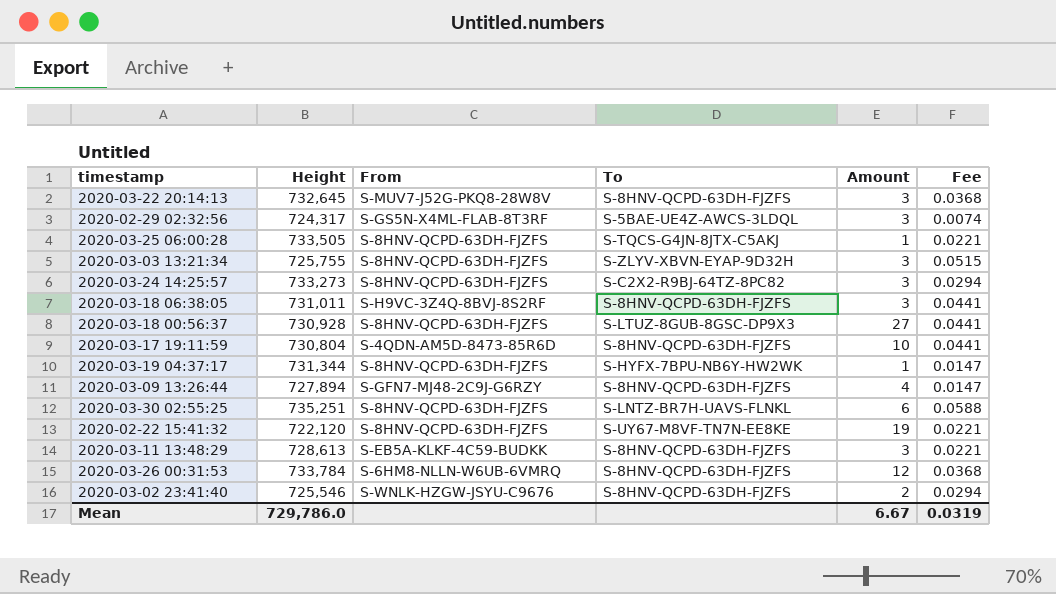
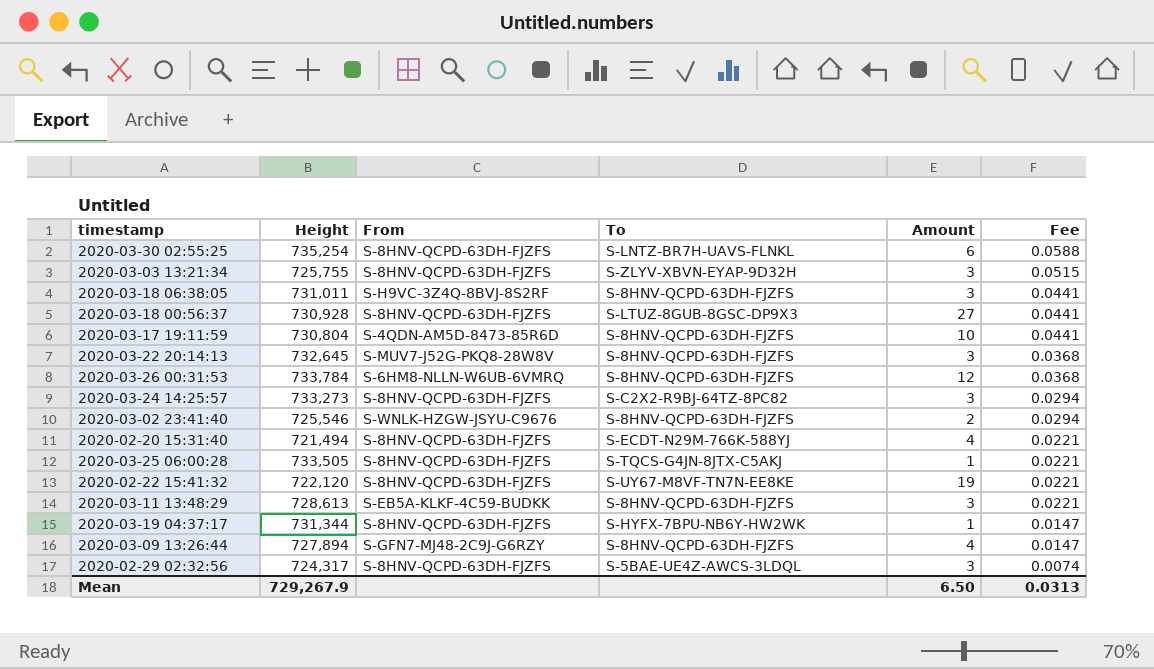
row order: none -> Fee descending
2020-03-30 02:55:25 | Height: 735,251 -> 735,254
row 2020-02-20 15:31:40: none -> 721,494 | S-8HNV-QCPD-63DH-FJZFS | S-ECDT-N29M-766K-588YJ | 4 | 0.0221
2020-02-29 02:32:56 | From: S-GS5N-X4ML-FLAB-8T3RF -> S-8HNV-QCPD-63DH-FJZFS
Mean | Height: 729,786.0 -> 729,267.9
Mean | Amount: 6.67 -> 6.50
Mean | Fee: 0.0319 -> 0.0313

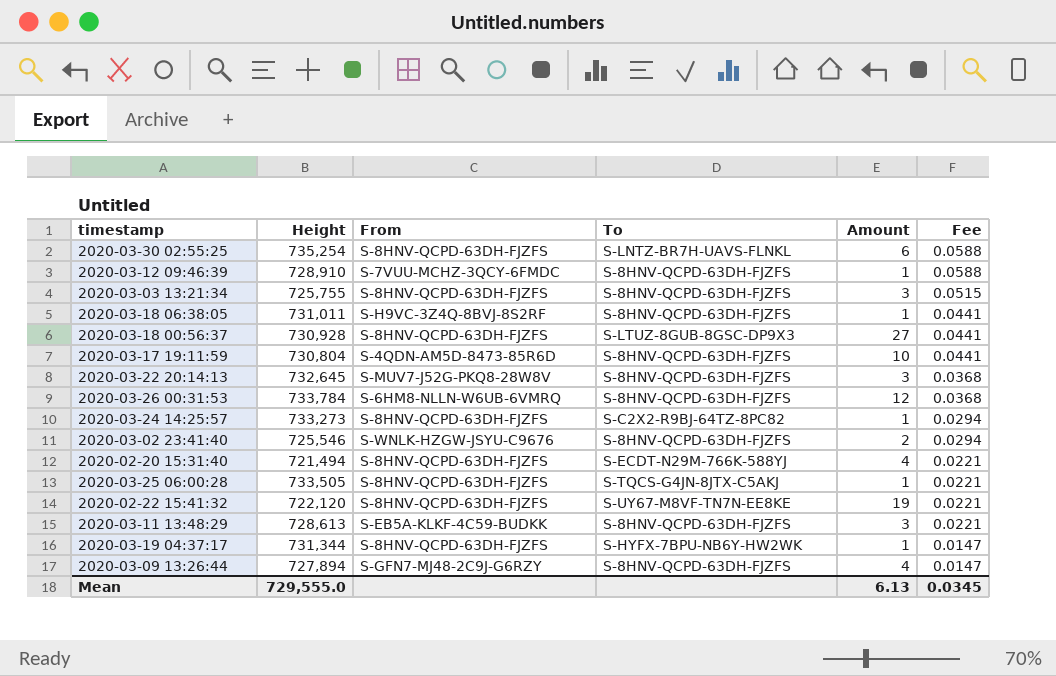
row 2020-02-29 02:32:56: 724,317 | S-8HNV-QCPD-63DH-FJZFS | S-5BAE-UE4Z-AWCS-3LDQL | 3 | 0.0074 -> none
row 2020-03-12 09:46:39: none -> 728,910 | S-7VUU-MCHZ-3QCY-6FMDC | S-8HNV-QCPD-63DH-FJZFS | 1 | 0.0588
2020-03-03 13:21:34 | To: S-ZLYV-XBVN-EYAP-9D32H -> S-8HNV-QCPD-63DH-FJZFS
2020-03-18 06:38:05 | Amount: 3 -> 1
2020-03-24 14:25:57 | Amount: 3 -> 1
Mean | Height: 729,267.9 -> 729,555.0
Mean | Amount: 6.50 -> 6.13
Mean | Fee: 0.0313 -> 0.0345

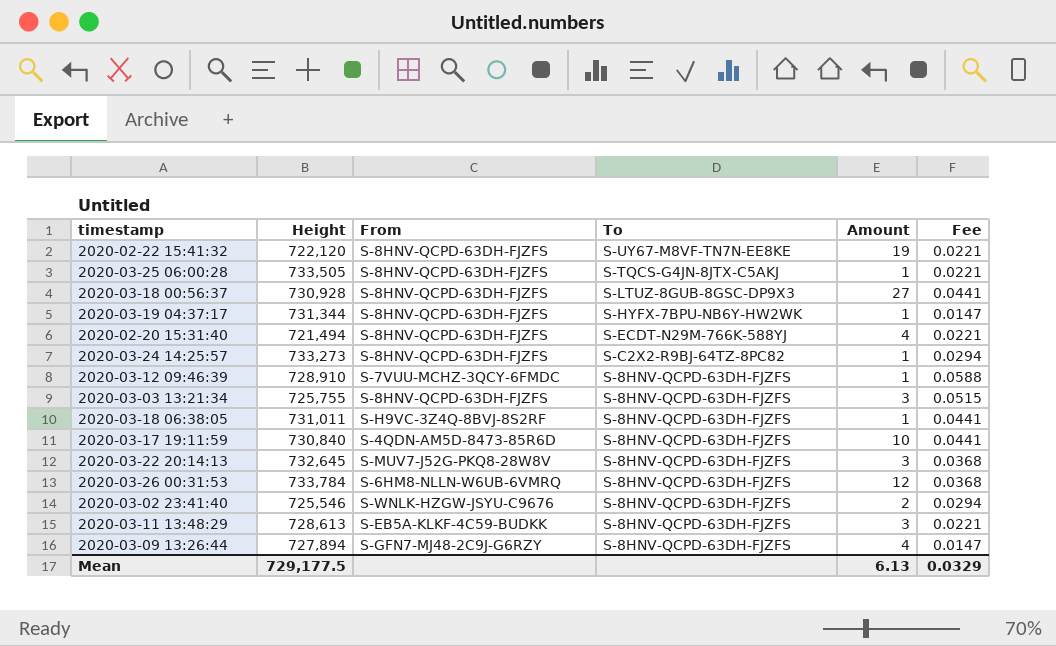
row order: Fee descending -> To descending
row 2020-03-30 02:55:25: 735,254 | S-8HNV-QCPD-63DH-FJZFS | S-LNTZ-BR7H-UAVS-FLNKL | 6 | 0.0588 -> none
2020-03-17 19:11:59 | Height: 730,804 -> 730,840
Mean | Height: 729,555.0 -> 729,177.5
Mean | Fee: 0.0345 -> 0.0329

